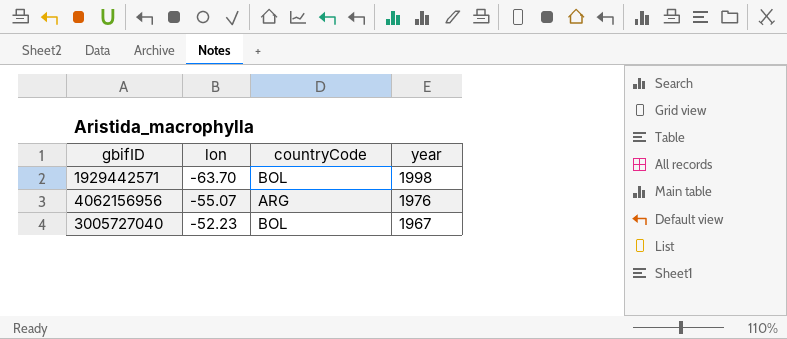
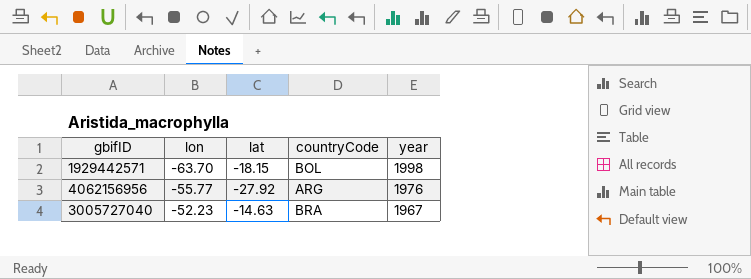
column lat | position: none -> 3
4062156956 | lon: -55.07 -> -55.77
3005727040 | countryCode: BOL -> BRA

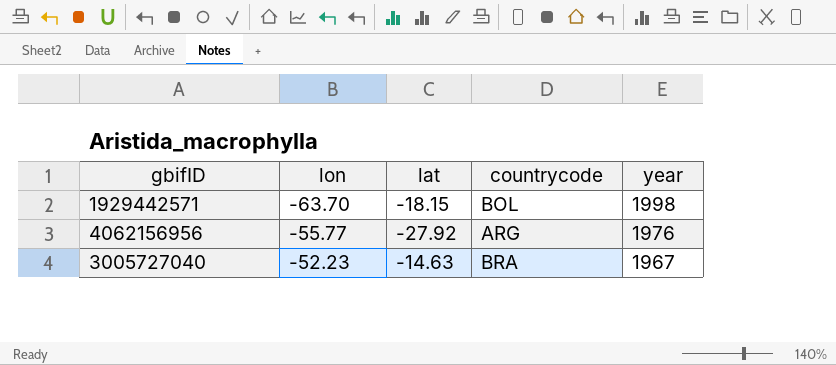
column name: countryCode -> countrycode

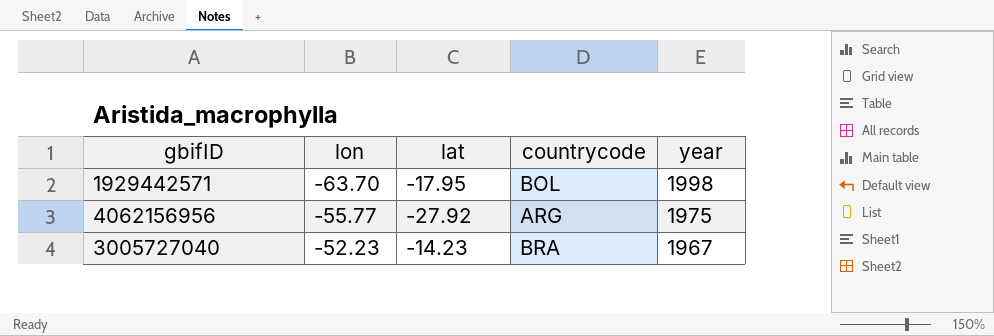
1929442571 | lat: -18.15 -> -17.95
4062156956 | year: 1976 -> 1975
3005727040 | lat: -14.63 -> -14.23

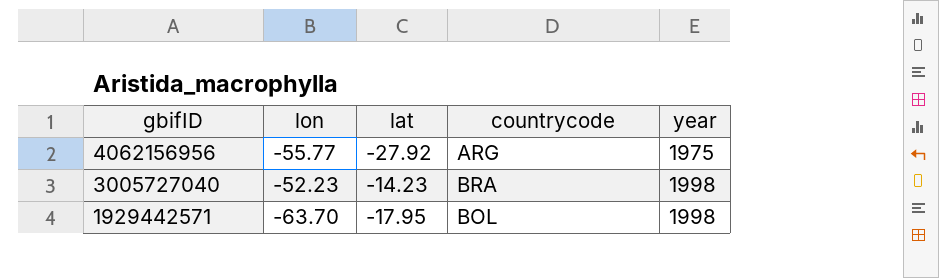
row order: lon ascending -> gbifID descending
3005727040 | year: 1967 -> 1998

